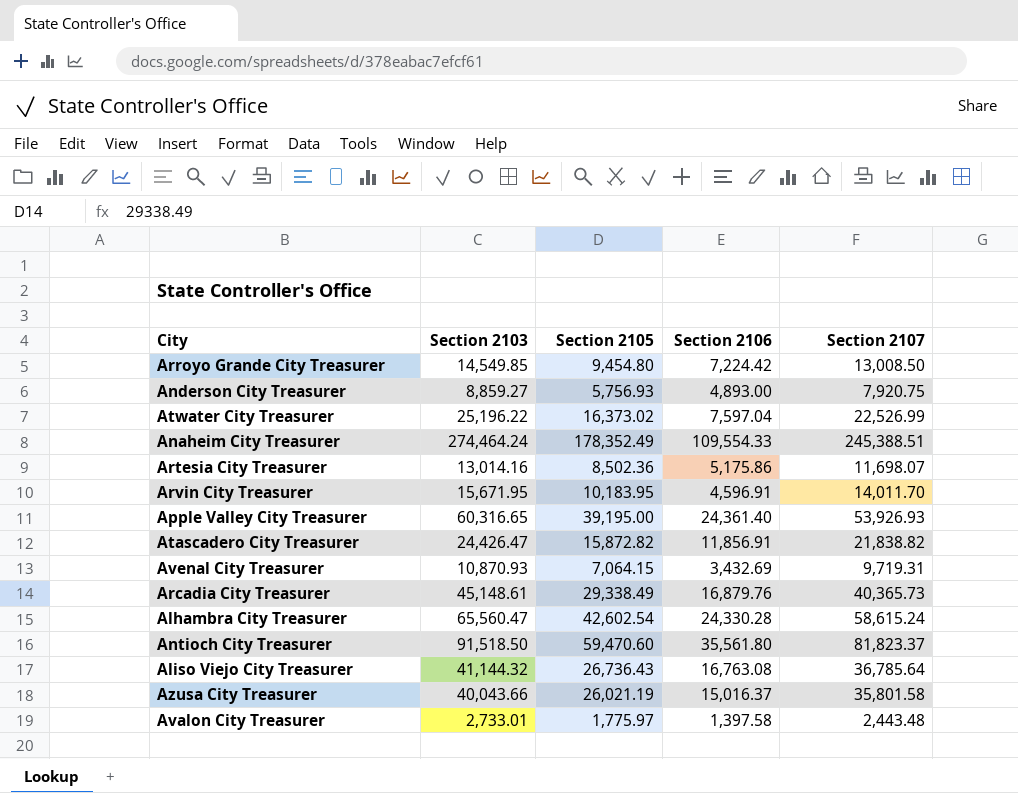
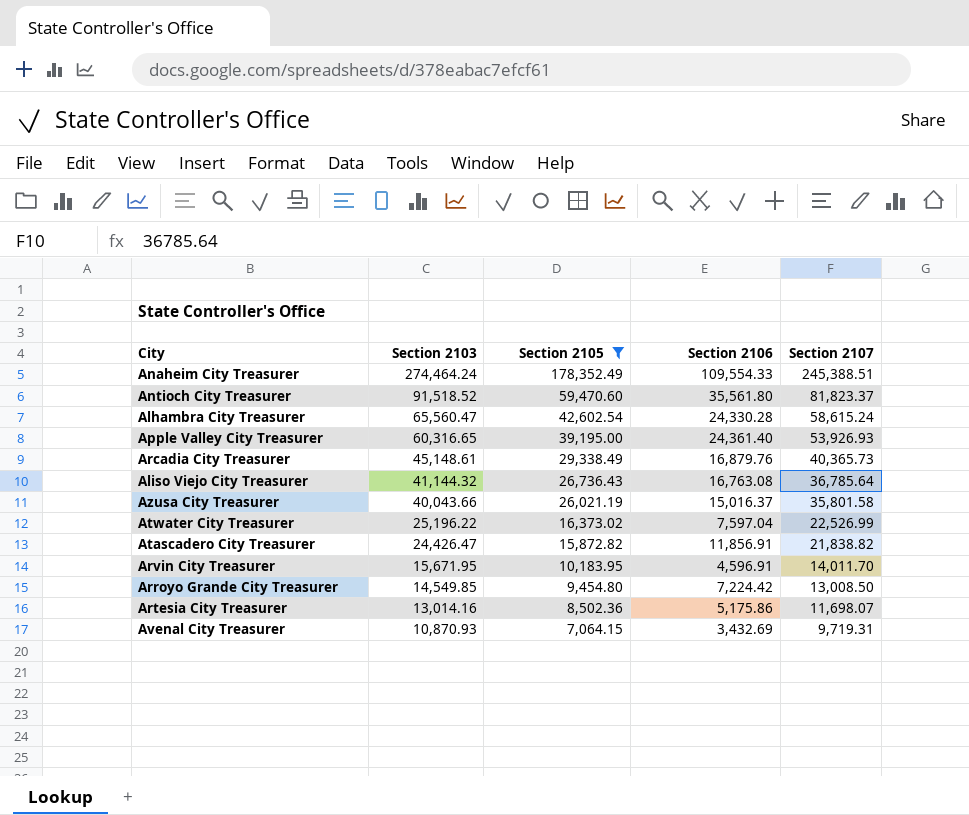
filter: none -> Section 2105 >= 7,064.15
row order: none -> Section 2103 descending
Antioch City Treasurer | Section 2103: 91,518.50 -> 91,518.52

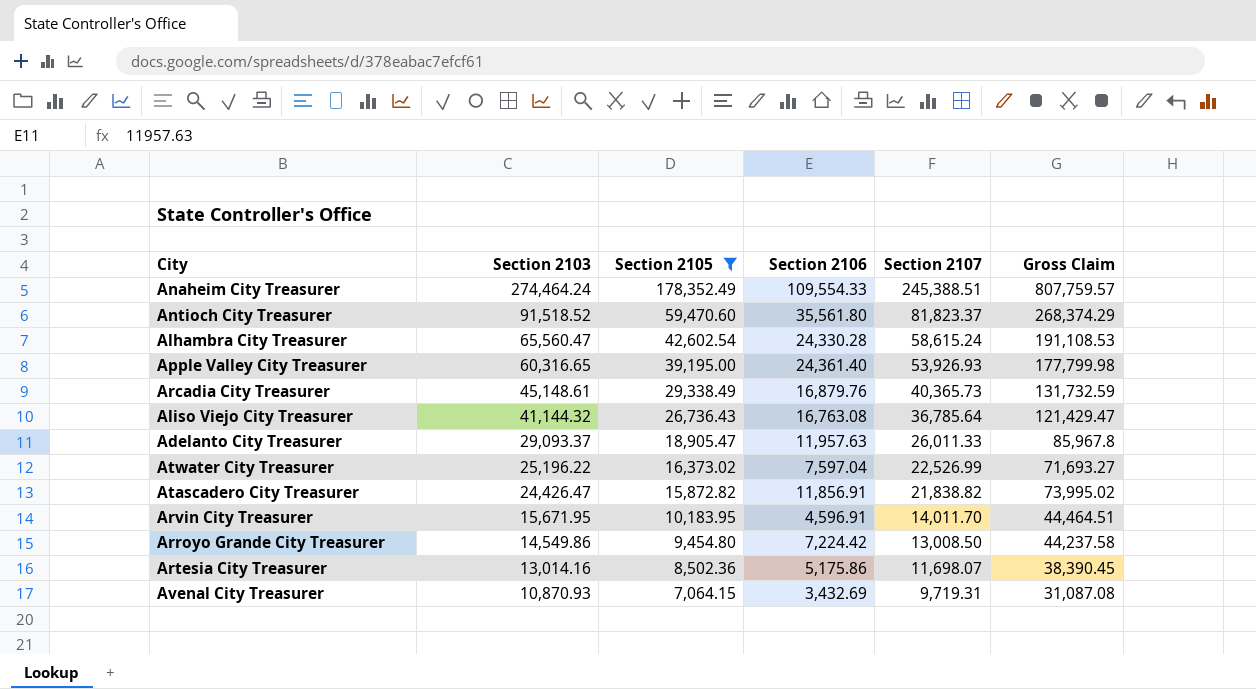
column Gross Claim | formula: none -> [Section 2103] + [Section 2105] + [Section 2106] + [Section 2107]
row Azusa City Treasurer: 40,043.66 | 26,021.19 | 15,016.37 | 35,801.58 -> none
row Adelanto City Treasurer: none -> 29,093.37 | 18,905.47 | 11,957.63 | 26,011.33 | 85,967.8
Arroyo Grande City Treasurer | Section 2103: 14,549.85 -> 14,549.86

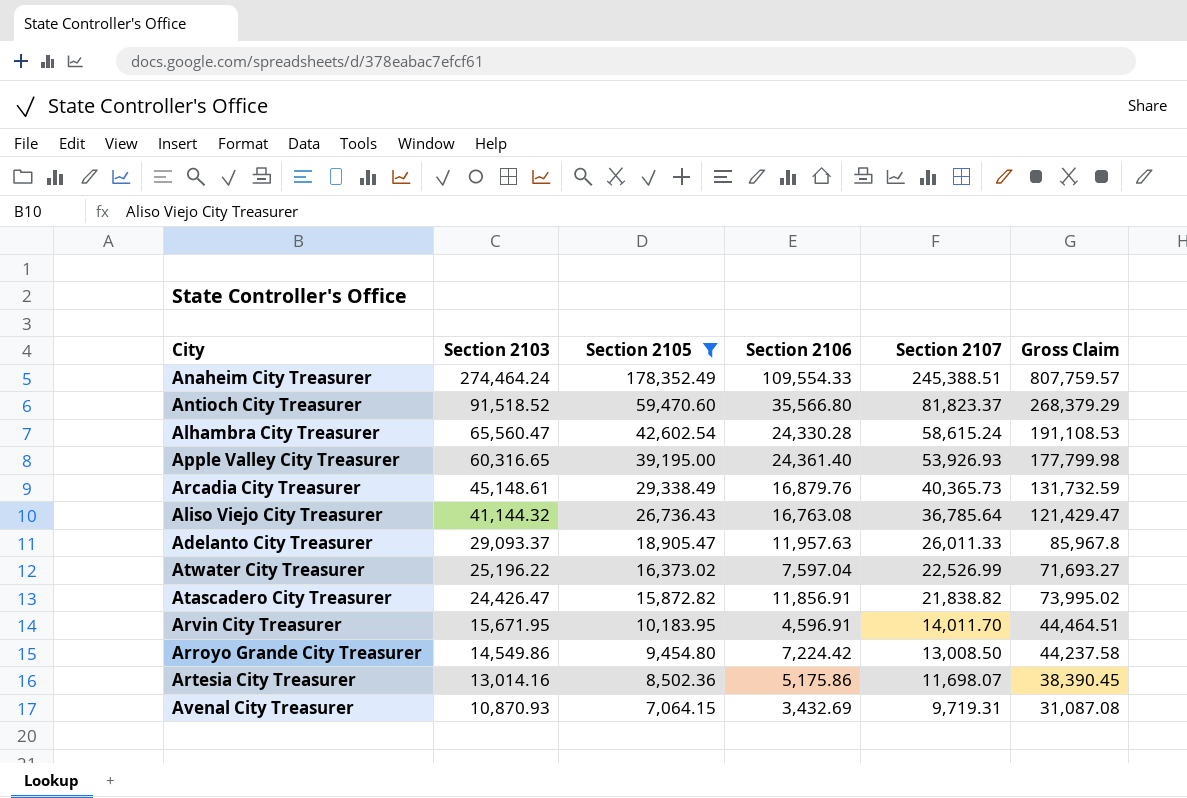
Antioch City Treasurer | Section 2106: 35,561.80 -> 35,566.80
Antioch City Treasurer | Gross Claim: 268,374.29 -> 268,379.29

